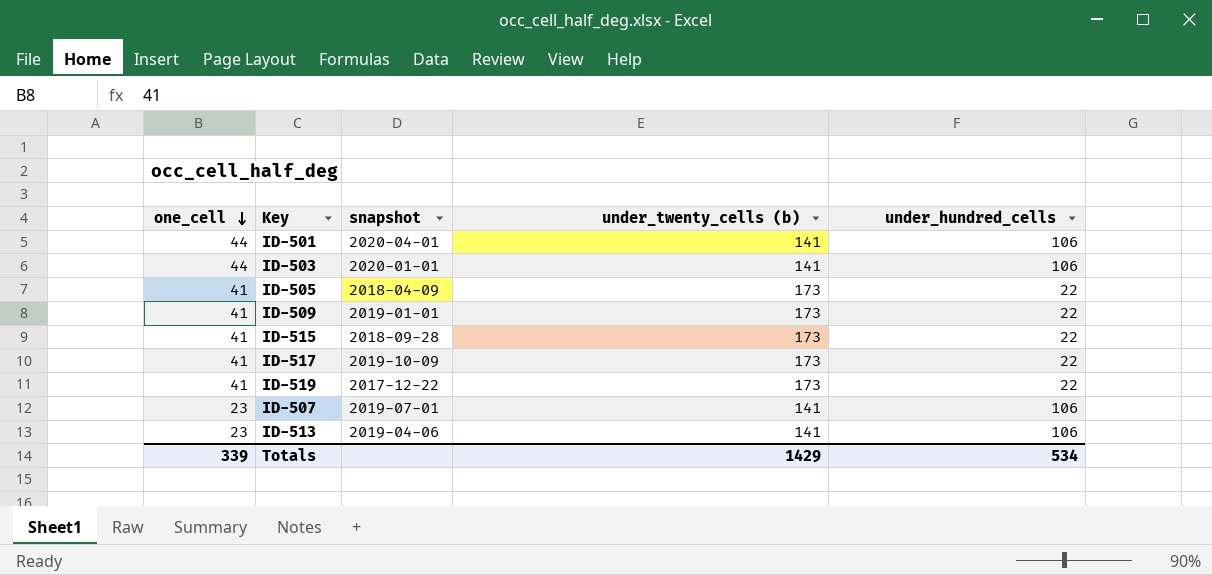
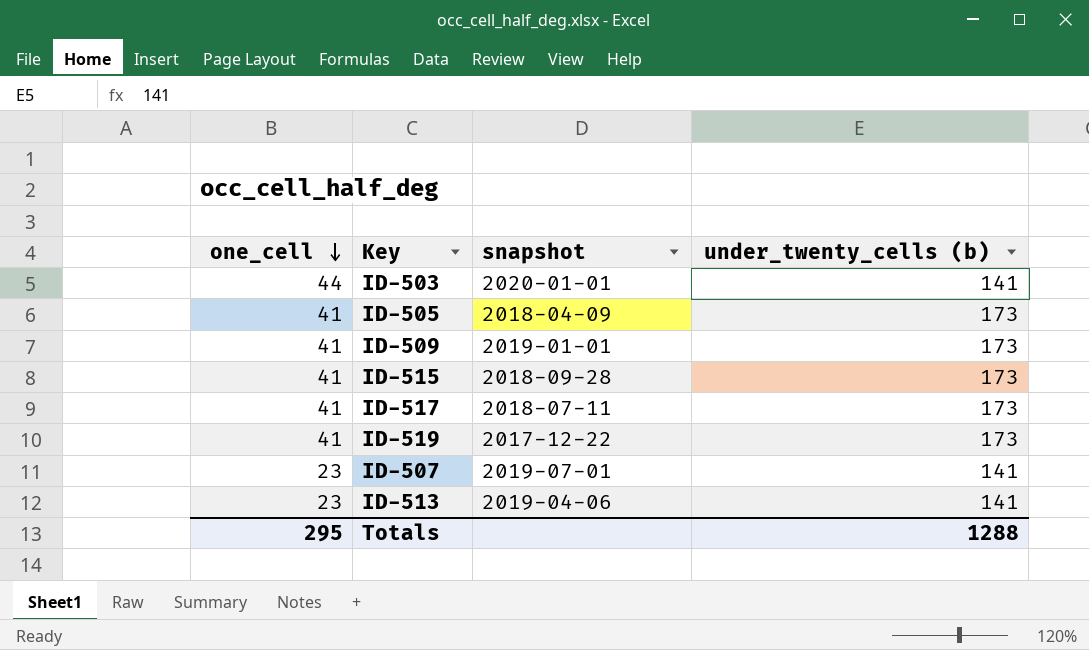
column under_hundred_cells | position: 5 -> none
row ID-501: 44 | 2020-04-01 | 141 | 106 -> none
ID-517 | snapshot: 2019-10-09 -> 2018-07-11
Totals | one_cell: 339 -> 295
Totals | under_twenty_cells (b): 1429 -> 1288

